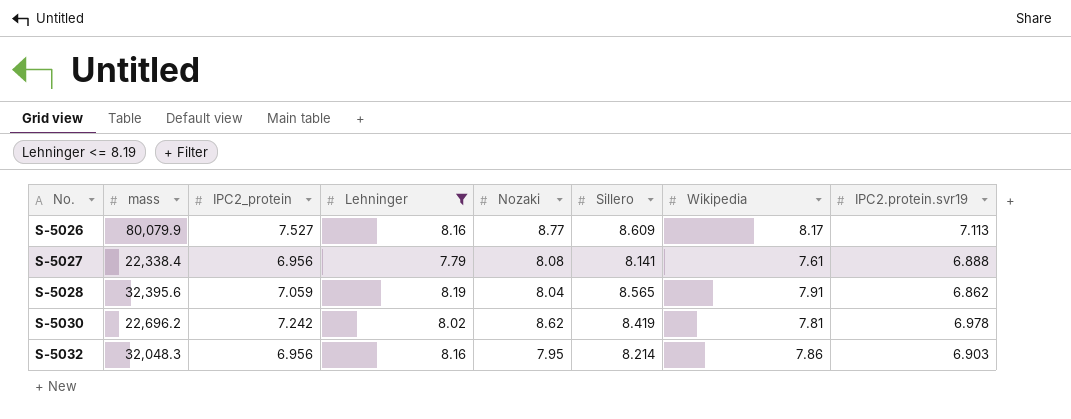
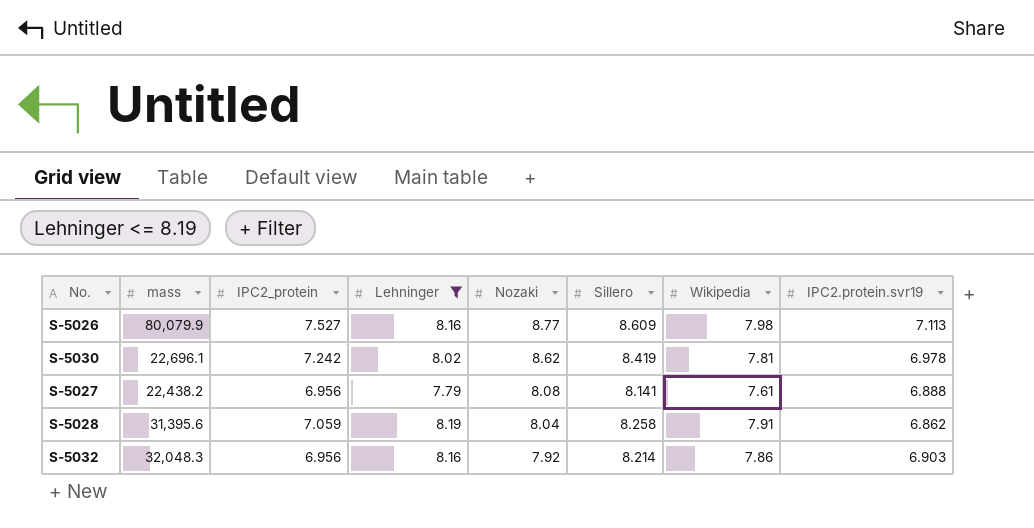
row order: No. ascending -> Nozaki descending
S-5026 | Wikipedia: 8.17 -> 7.98
S-5030 | mass: 22,696.2 -> 22,696.1
S-5027 | mass: 22,338.4 -> 22,438.2
S-5028 | mass: 32,395.6 -> 31,395.6
S-5028 | Sillero: 8.565 -> 8.258
S-5032 | Nozaki: 7.95 -> 7.92

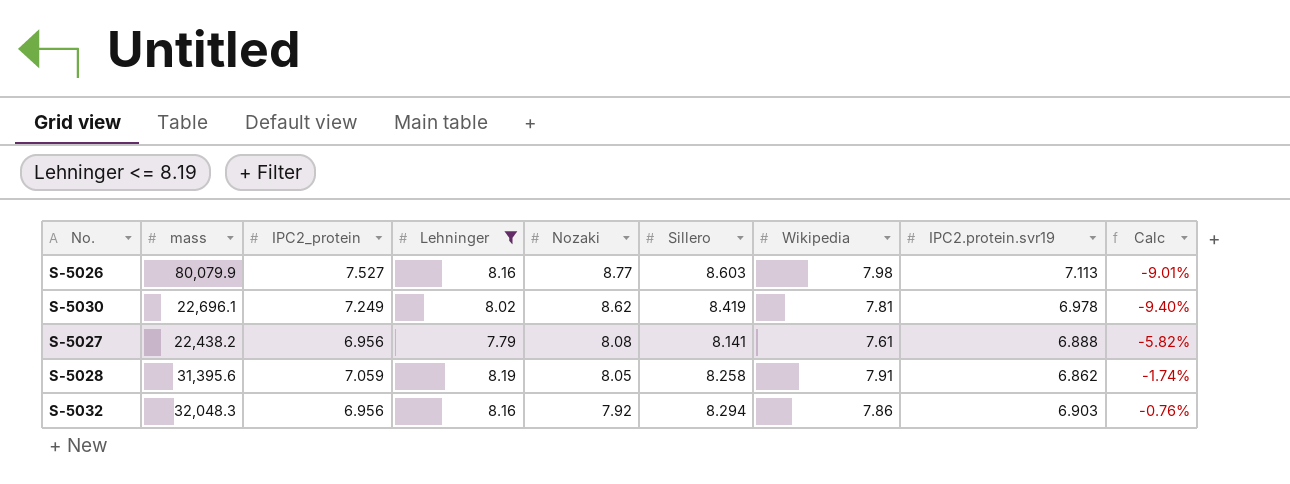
column Calc | formula: none -> ([Wikipedia] - [Nozaki]) / [Nozaki]
S-5026 | Sillero: 8.609 -> 8.603
S-5030 | IPC2_protein: 7.242 -> 7.249
S-5028 | Nozaki: 8.04 -> 8.05
S-5032 | Sillero: 8.214 -> 8.294

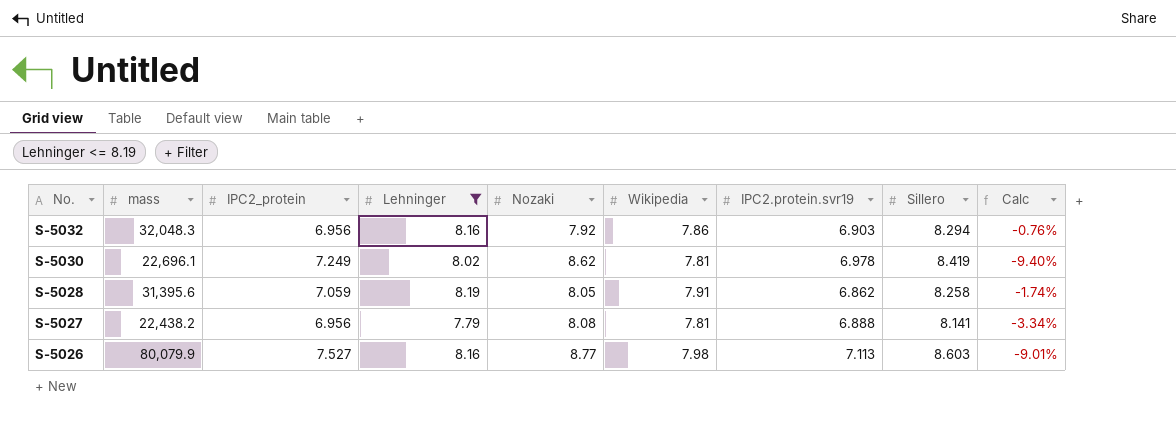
row order: Nozaki descending -> No. descending
column Sillero | position: 6 -> 8
S-5027 | Wikipedia: 7.61 -> 7.81
S-5027 | Calc: -5.82% -> -3.34%

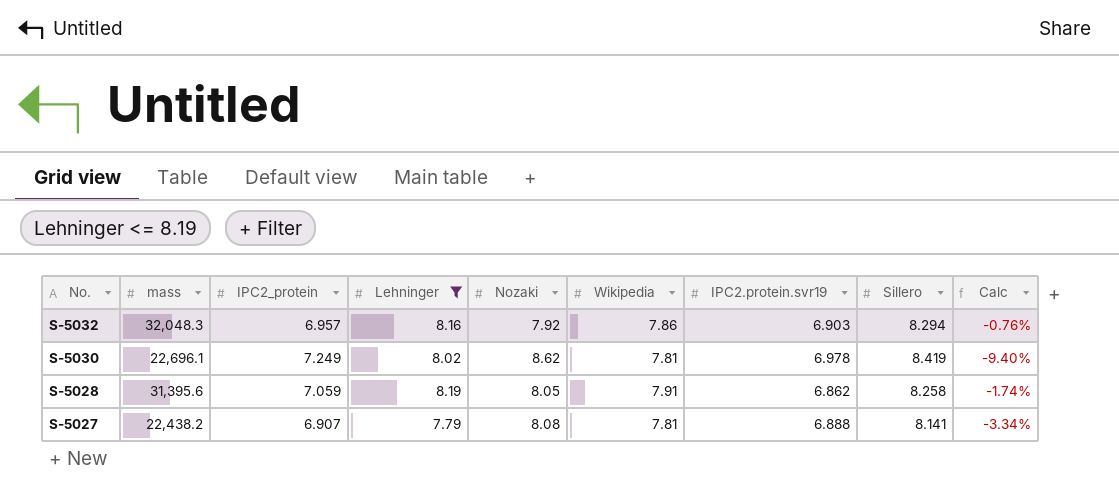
row S-5026: 80,079.9 | 7.527 | 8.16 | 8.77 | 7.98 | 7.113 | 8.603 | -9.01% -> none
S-5032 | IPC2_protein: 6.956 -> 6.957
S-5027 | IPC2_protein: 6.956 -> 6.907

